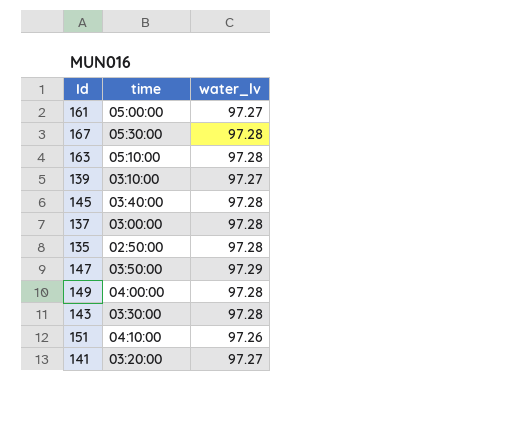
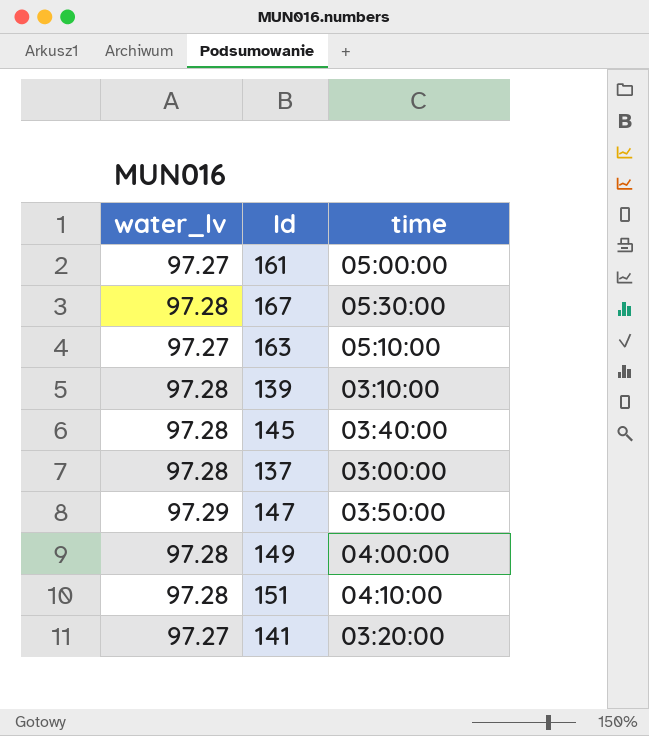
column water_lv | position: 3 -> 1
row 135: 02:50:00 | 97.28 -> none
row 143: 03:30:00 | 97.28 -> none
163 | water_lv: 97.28 -> 97.27
139 | water_lv: 97.27 -> 97.28
151 | water_lv: 97.26 -> 97.28

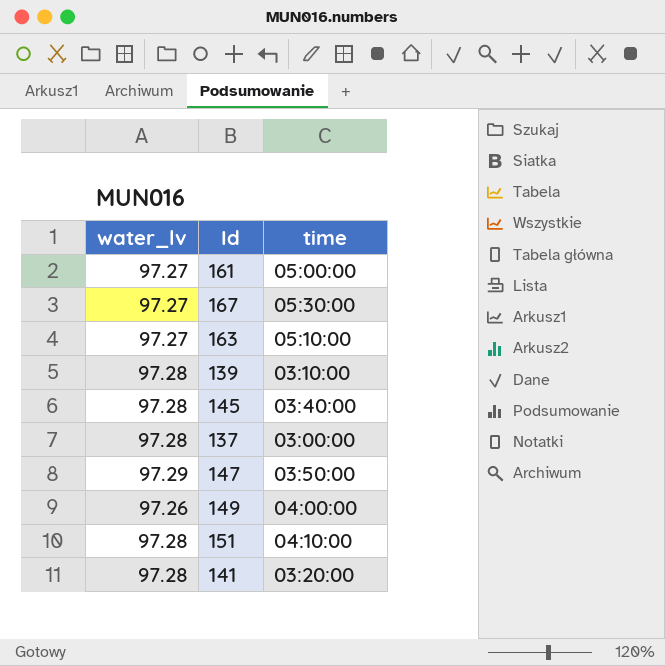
167 | water_lv: 97.28 -> 97.27
149 | water_lv: 97.28 -> 97.26
141 | water_lv: 97.27 -> 97.28

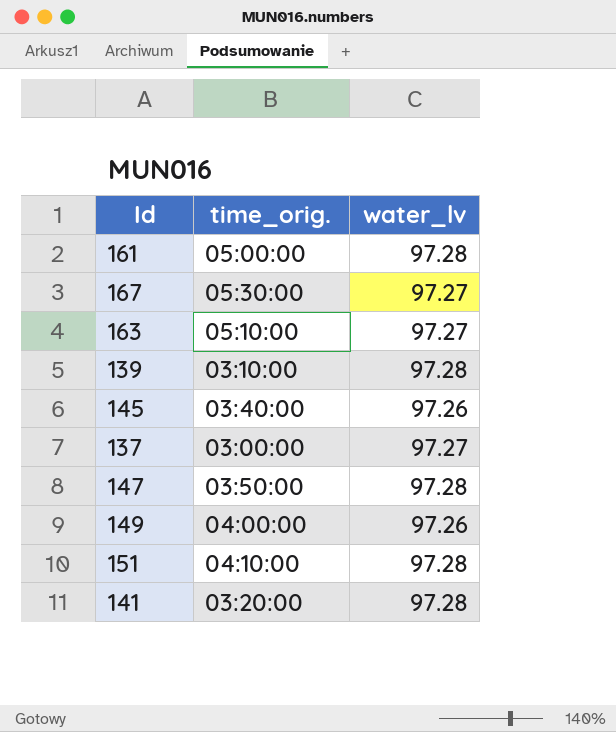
column name: time -> time_orig.
column water_lv | position: 1 -> 3
161 | water_lv: 97.27 -> 97.28
145 | water_lv: 97.28 -> 97.26
137 | water_lv: 97.28 -> 97.27
147 | water_lv: 97.29 -> 97.28

